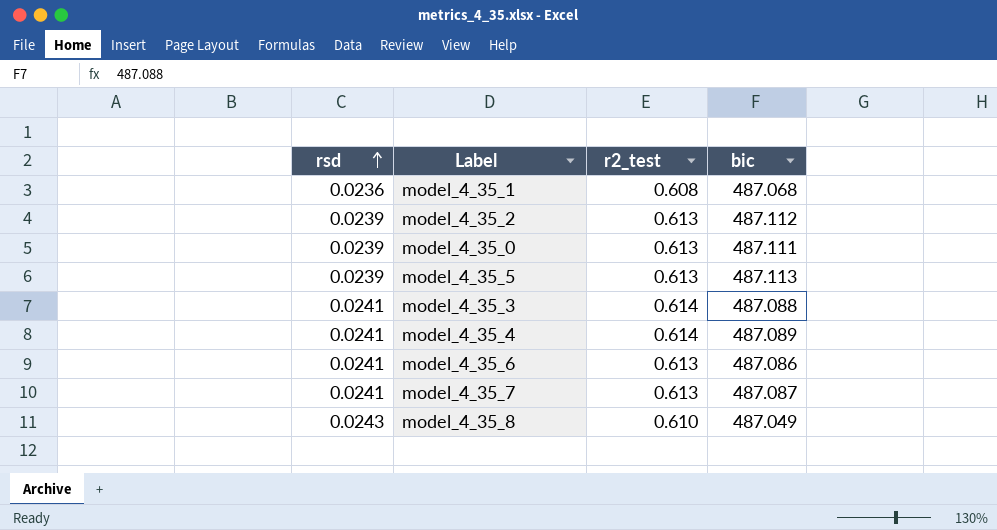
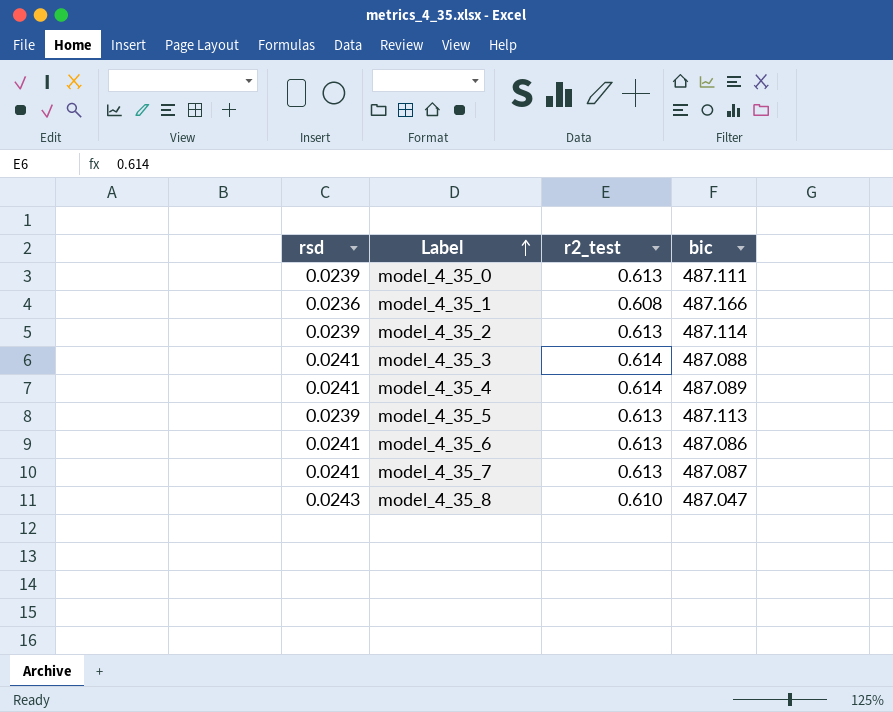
row order: rsd ascending -> Label ascending
model_4_35_1 | bic: 487.068 -> 487.166
model_4_35_2 | bic: 487.112 -> 487.114
model_4_35_8 | bic: 487.049 -> 487.047

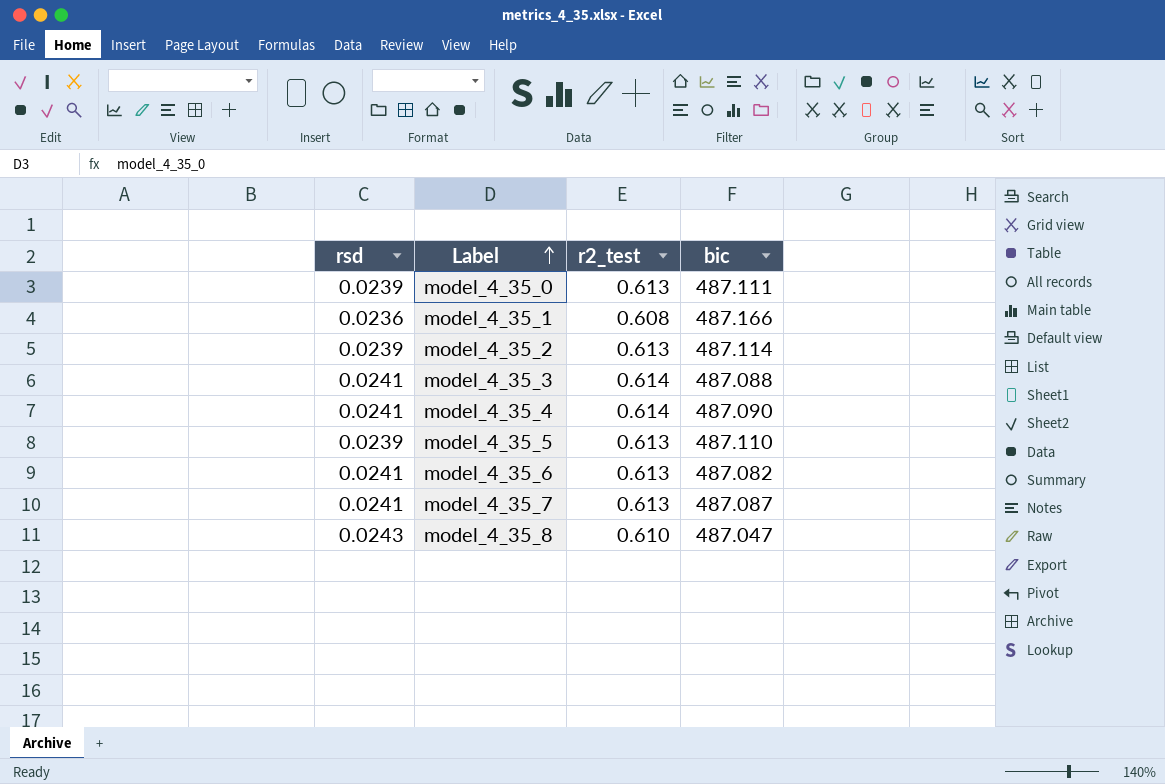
model_4_35_4 | bic: 487.089 -> 487.090
model_4_35_5 | bic: 487.113 -> 487.110
model_4_35_6 | bic: 487.086 -> 487.082

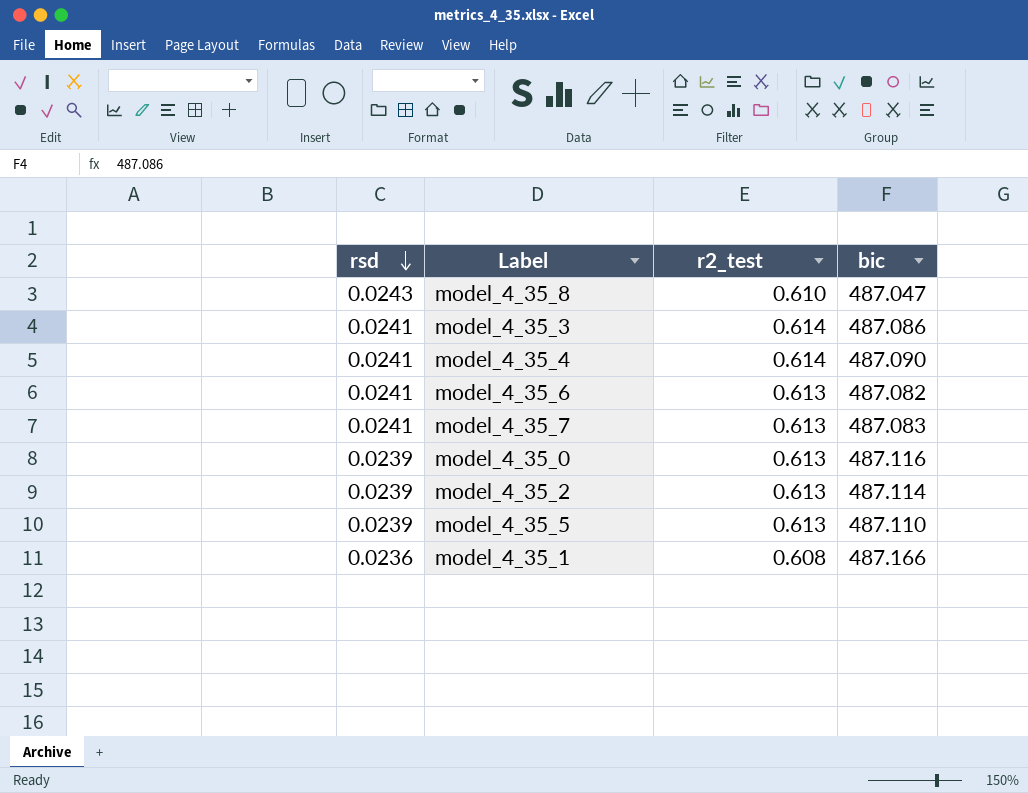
row order: Label ascending -> rsd descending
model_4_35_3 | bic: 487.088 -> 487.086
model_4_35_7 | bic: 487.087 -> 487.083
model_4_35_0 | bic: 487.111 -> 487.116

